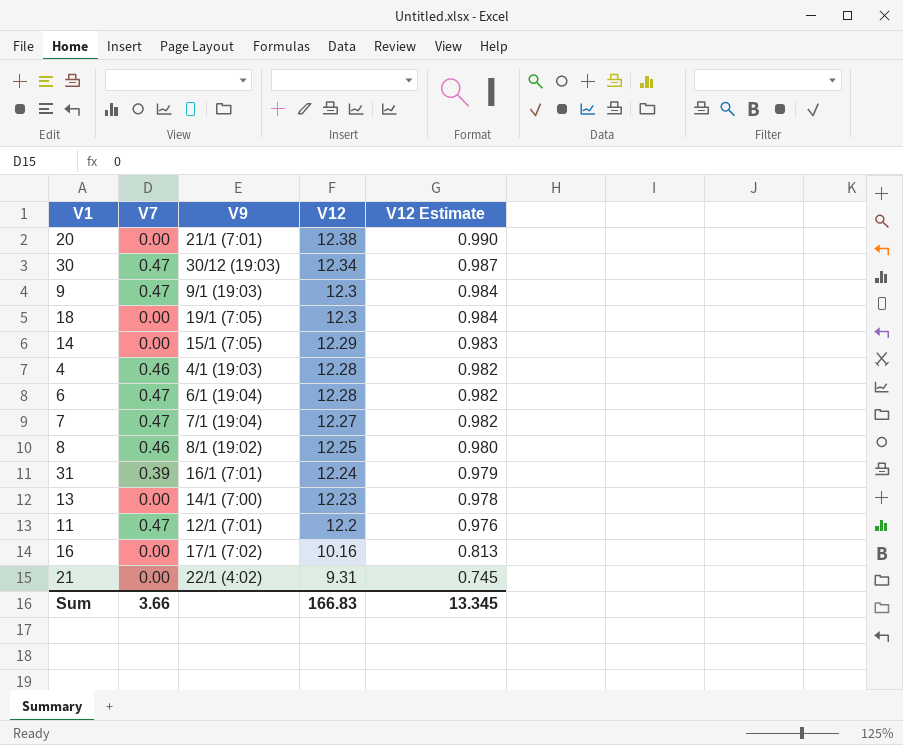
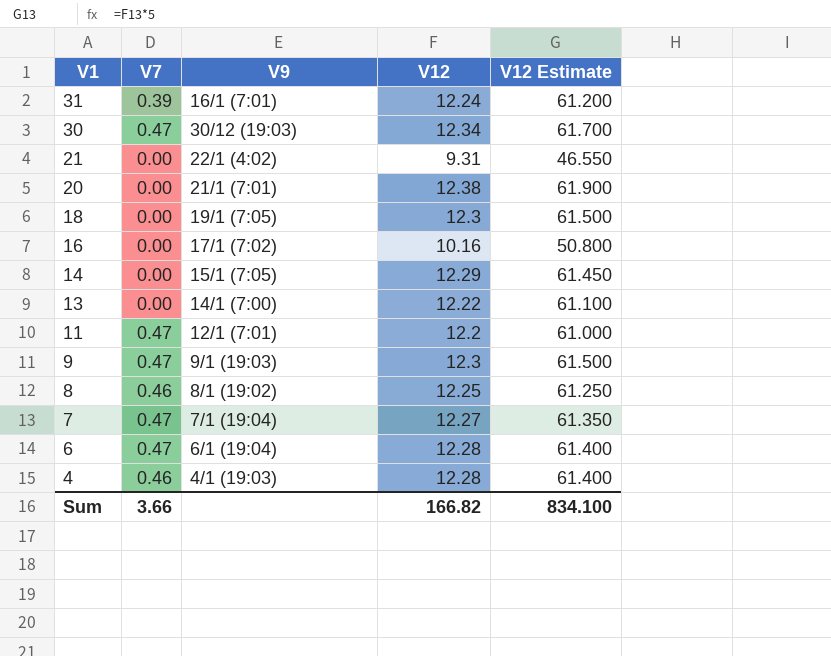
row order: V12 descending -> V1 descending
column V12 Estimate | formula: [V12] * 0.08 -> [V12] * 5
13 | V12: 12.23 -> 12.22
Sum | V12: 166.83 -> 166.82
Sum | V12 Estimate: 13.345 -> 834.100

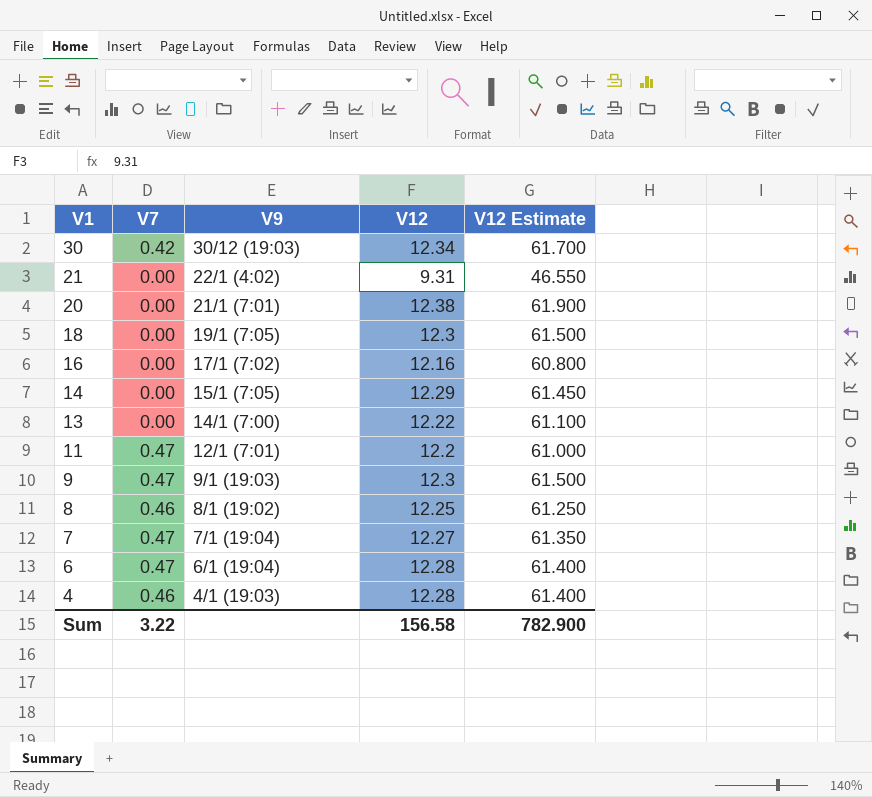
row 31: 0.39 | 16/1 (7:01) | 12.24 | 61.200 -> none
30 | V7: 0.47 -> 0.42
16 | V12: 10.16 -> 12.16
16 | V12 Estimate: 50.800 -> 60.800
Sum | V7: 3.66 -> 3.22
Sum | V12: 166.82 -> 156.58
Sum | V12 Estimate: 834.100 -> 782.900

